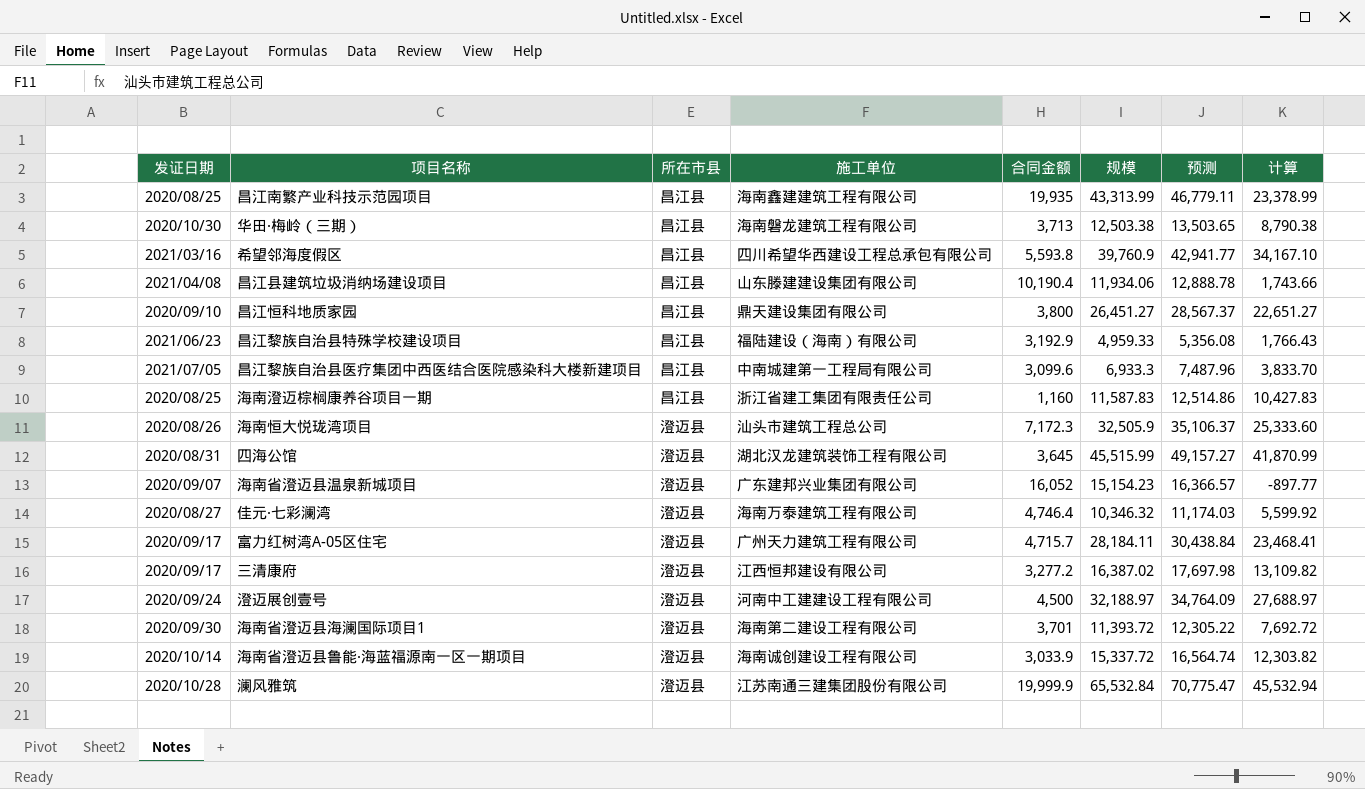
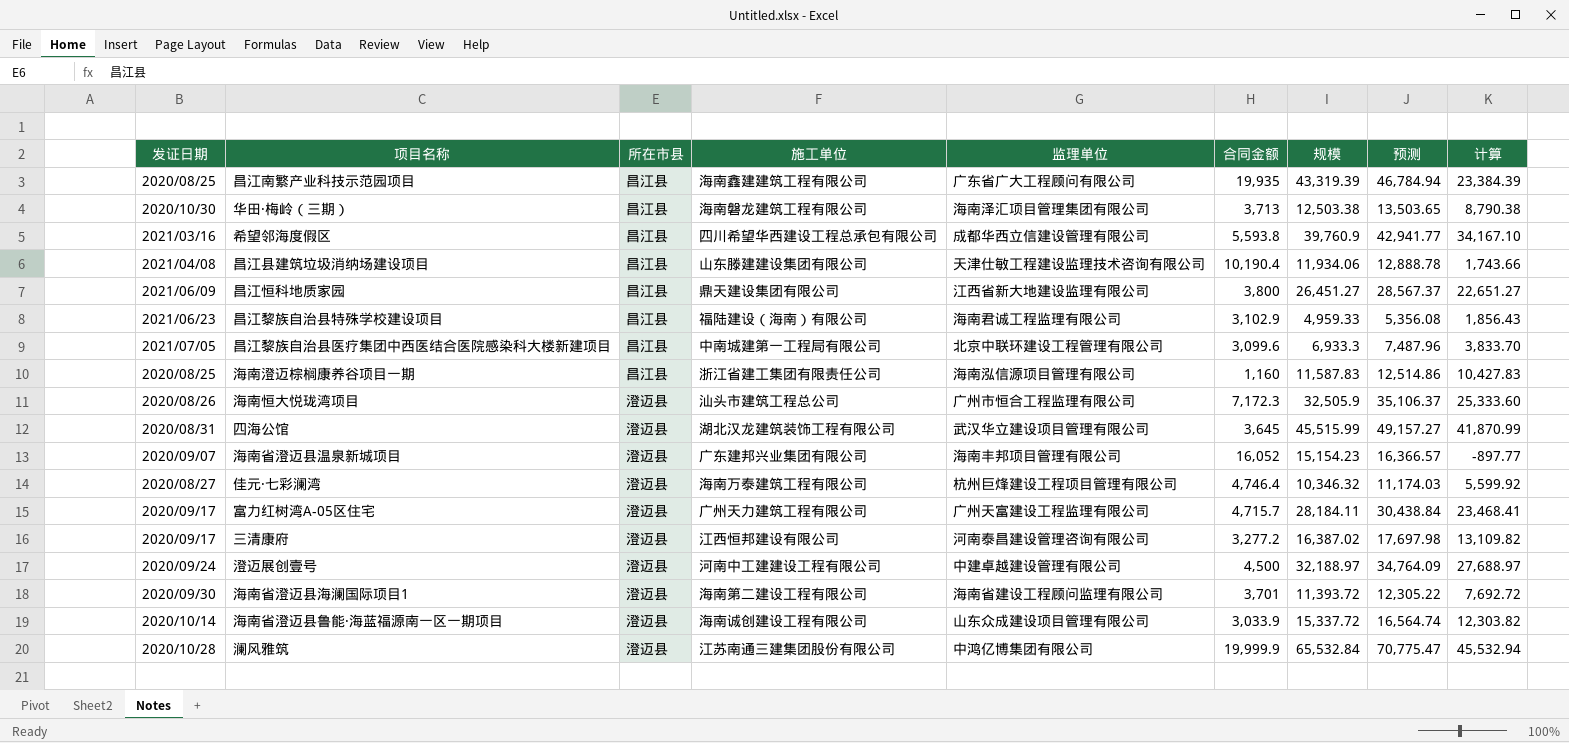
column 监理单位 | position: none -> 5
昌江南繁产业科技示范园项目 | 规模: 43,313.99 -> 43,319.39
昌江南繁产业科技示范园项目 | 预测: 46,779.11 -> 46,784.94
昌江南繁产业科技示范园项目 | 计算: 23,378.99 -> 23,384.39
昌江恒科地质家园 | 发证日期: 2020/09/10 -> 2021/06/09
昌江黎族自治县特殊学校建设项目 | 合同金额: 3,192.9 -> 3,102.9
昌江黎族自治县特殊学校建设项目 | 计算: 1,766.43 -> 1,856.43

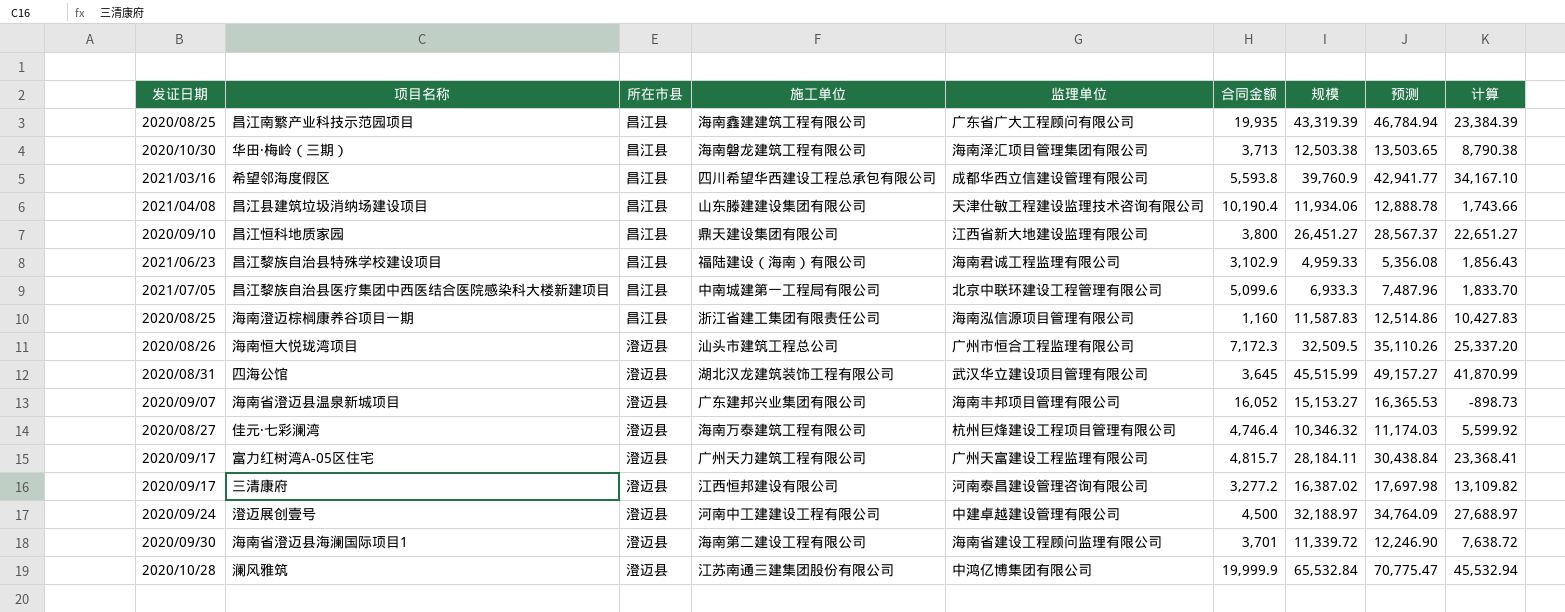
row 海南省澄迈县鲁能·海蓝福源南一区一期项目: 2020/10/14 | 澄迈县 | 海南诚创建设工程有限公司 | 山东众成建设项目管理有限公司 | 3,033.9 | 15,337.72 | 16,564.74 | 12,303.82 -> none
昌江恒科地质家园 | 发证日期: 2021/06/09 -> 2020/09/10
昌江黎族自治县医疗集团中西医结合医院感染科大楼新建项目 | 合同金额: 3,099.6 -> 5,099.6
昌江黎族自治县医疗集团中西医结合医院感染科大楼新建项目 | 计算: 3,833.70 -> 1,833.70
海南恒大悦珑湾项目 | 规模: 32,505.9 -> 32,509.5
海南恒大悦珑湾项目 | 预测: 35,106.37 -> 35,110.26
海南恒大悦珑湾项目 | 计算: 25,333.60 -> 25,337.20
海南省澄迈县温泉新城项目 | 规模: 15,154.23 -> 15,153.27
海南省澄迈县温泉新城项目 | 预测: 16,366.57 -> 16,365.53
海南省澄迈县温泉新城项目 | 计算: -897.77 -> -898.73
富力红树湾A-05区住宅 | 合同金额: 4,715.7 -> 4,815.7
富力红树湾A-05区住宅 | 计算: 23,468.41 -> 23,368.41
海南省澄迈县海澜国际项目1 | 规模: 11,393.72 -> 11,339.72
海南省澄迈县海澜国际项目1 | 预测: 12,305.22 -> 12,246.90
海南省澄迈县海澜国际项目1 | 计算: 7,692.72 -> 7,638.72

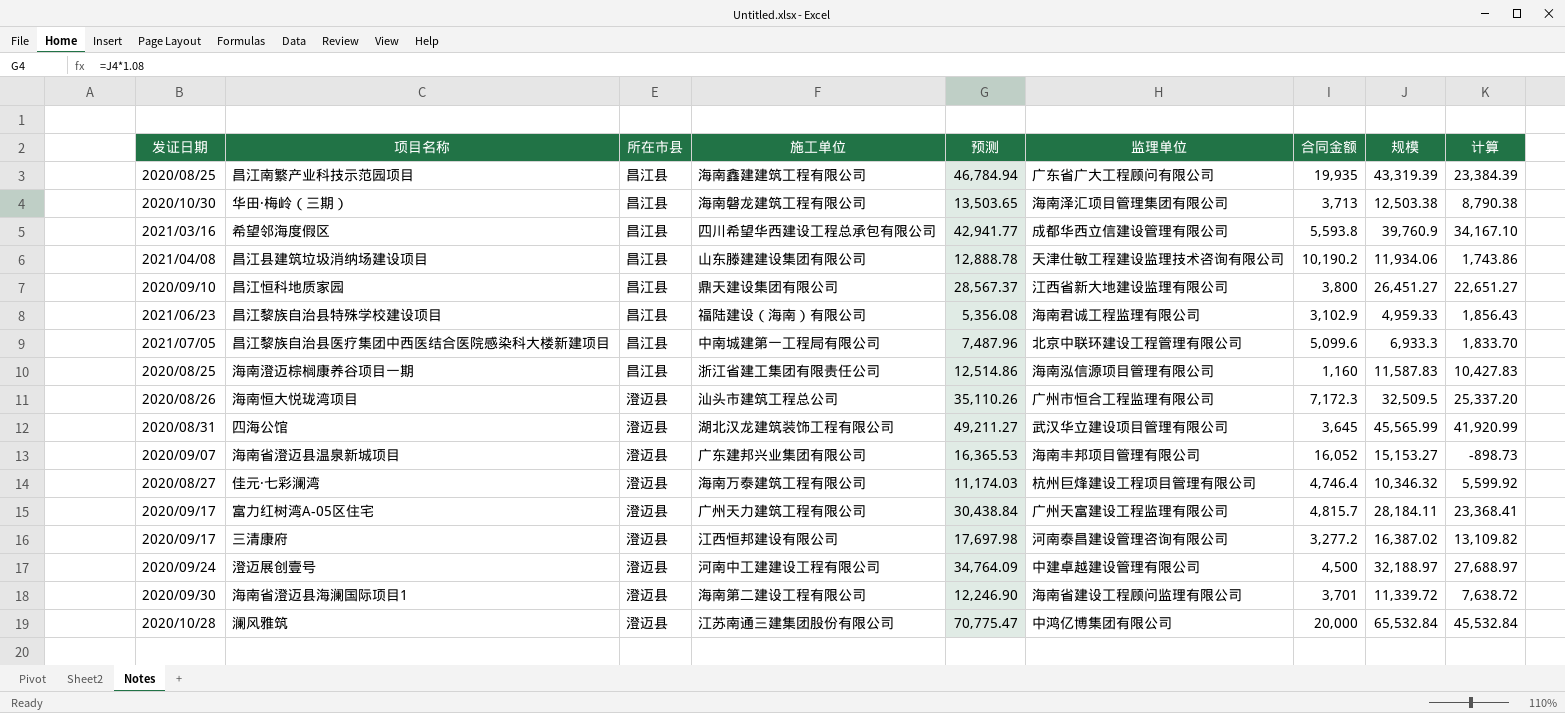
column 预测 | position: 8 -> 5
昌江县建筑垃圾消纳场建设项目 | 合同金额: 10,190.4 -> 10,190.2
昌江县建筑垃圾消纳场建设项目 | 计算: 1,743.66 -> 1,743.86
四海公馆 | 预测: 49,157.27 -> 49,211.27
四海公馆 | 规模: 45,515.99 -> 45,565.99
四海公馆 | 计算: 41,870.99 -> 41,920.99
澜风雅筑 | 合同金额: 19,999.9 -> 20,000
澜风雅筑 | 计算: 45,532.94 -> 45,532.84

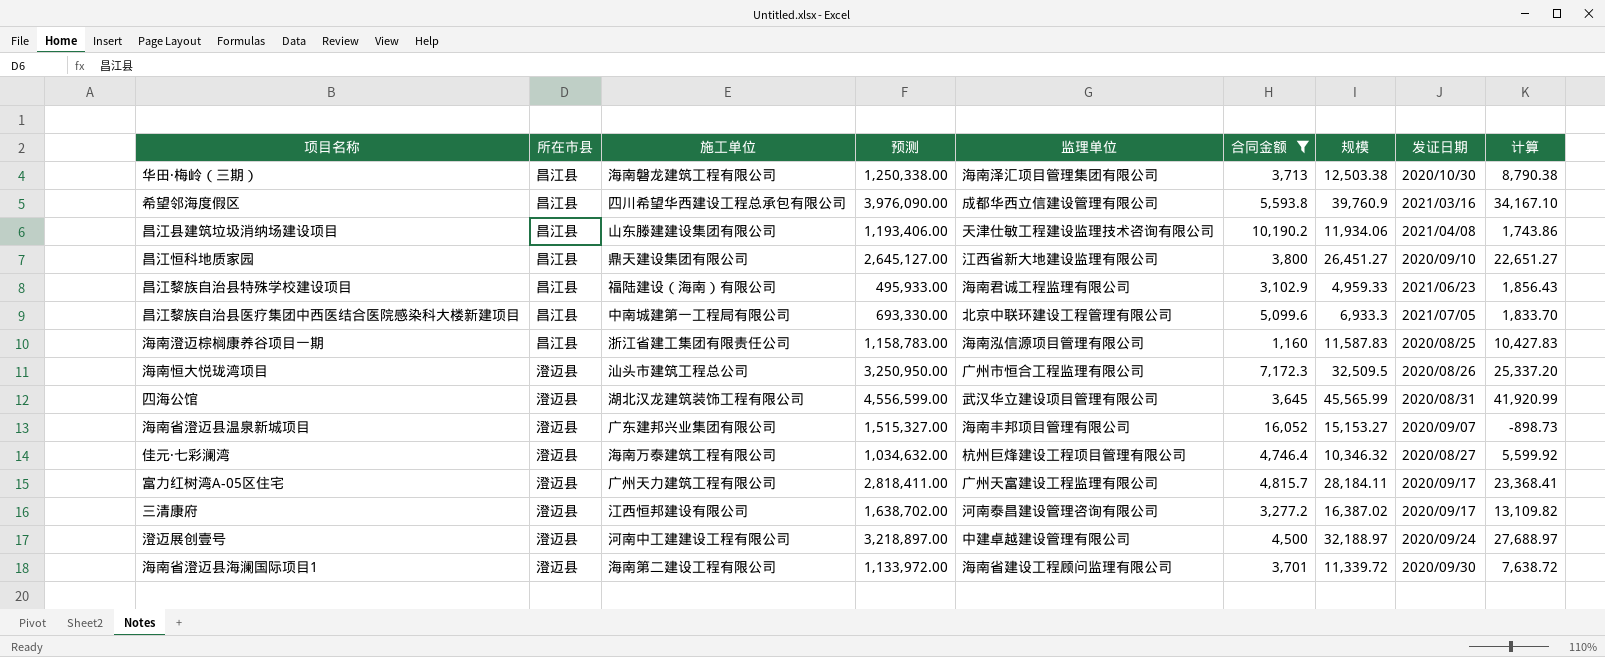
filter: none -> 合同金额 <= 16,052
column 预测 | formula: [规模] * 1.08 -> [规模] * 100
column 发证日期 | position: 1 -> 8

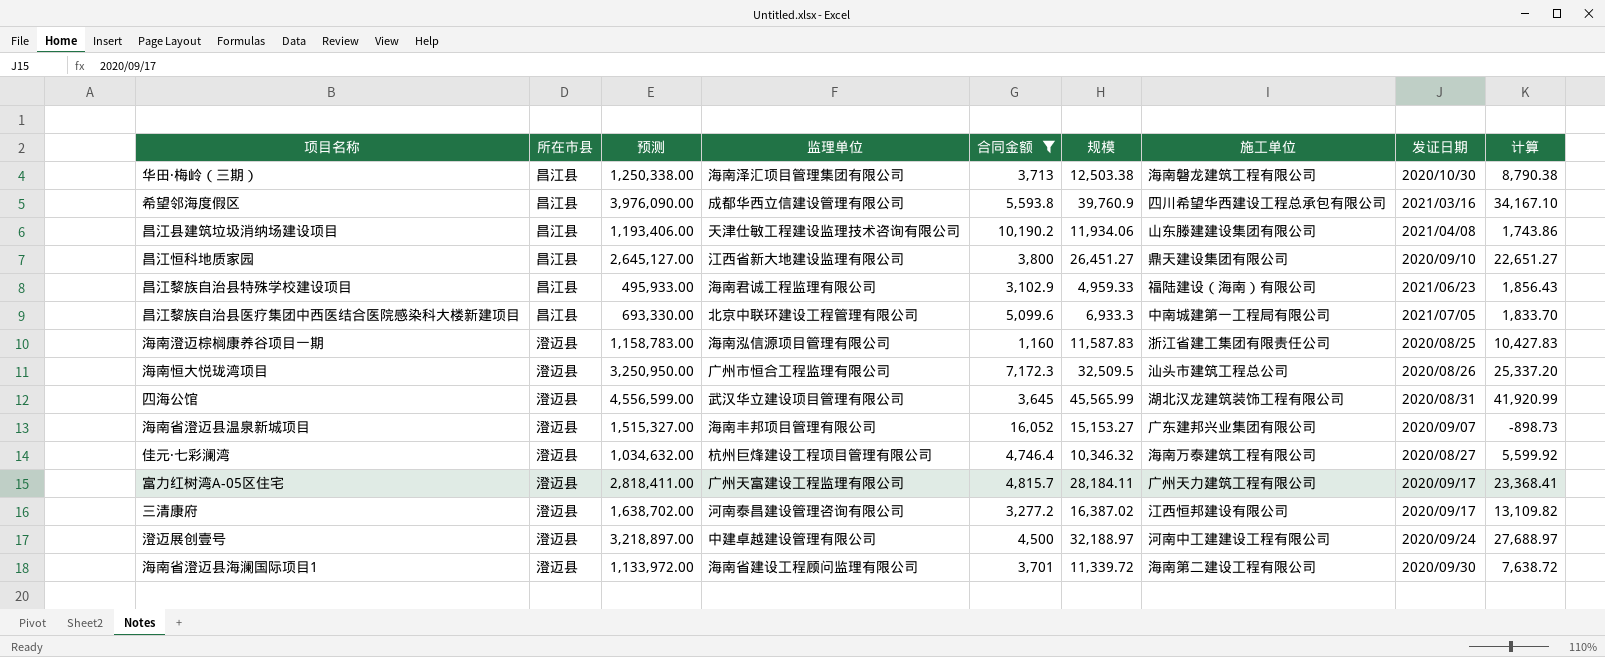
column 施工单位 | position: 3 -> 7
海南澄迈棕榈康养谷项目一期 | 所在市县: 昌江县 -> 澄迈县

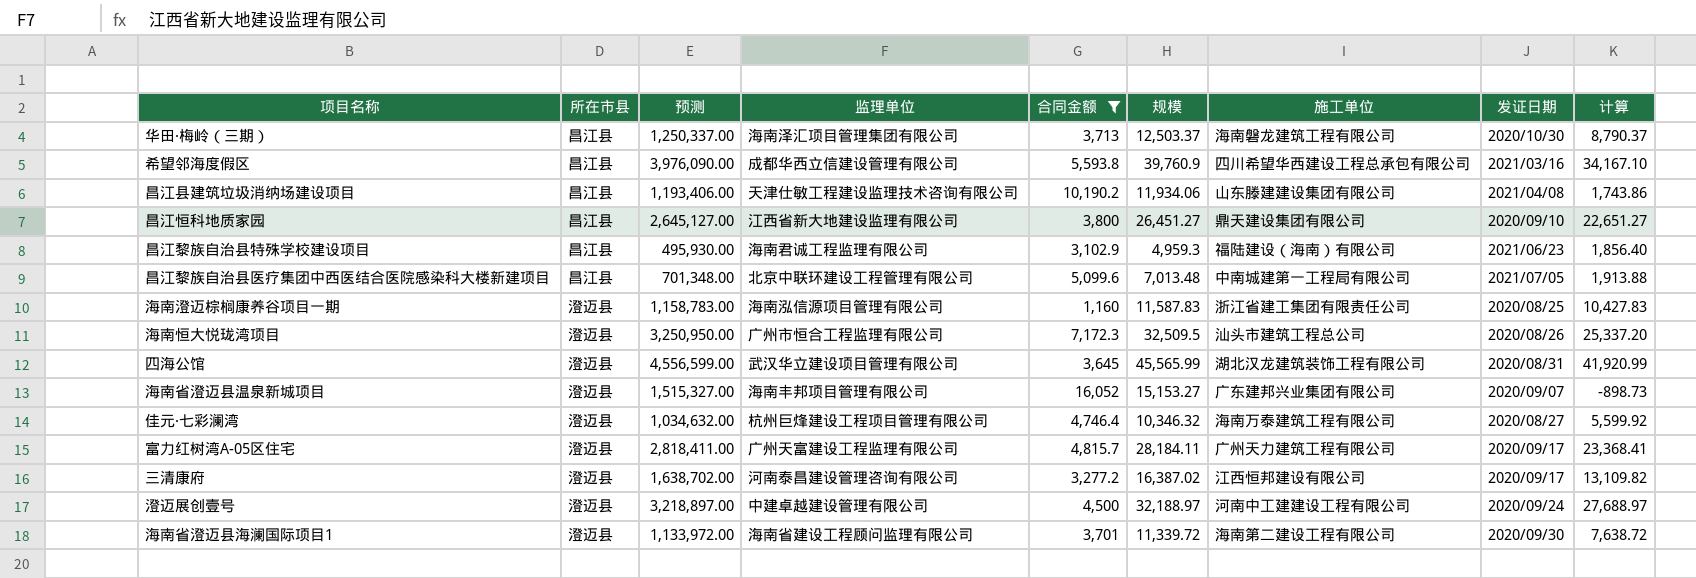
华田·梅岭（三期） | 预测: 1,250,338.00 -> 1,250,337.00
华田·梅岭（三期） | 规模: 12,503.38 -> 12,503.37
华田·梅岭（三期） | 计算: 8,790.38 -> 8,790.37
昌江黎族自治县特殊学校建设项目 | 预测: 495,933.00 -> 495,930.00
昌江黎族自治县特殊学校建设项目 | 规模: 4,959.33 -> 4,959.3
昌江黎族自治县特殊学校建设项目 | 计算: 1,856.43 -> 1,856.40
昌江黎族自治县医疗集团中西医结合医院感染科大楼新建项目 | 预测: 693,330.00 -> 701,348.00
昌江黎族自治县医疗集团中西医结合医院感染科大楼新建项目 | 规模: 6,933.3 -> 7,013.48
昌江黎族自治县医疗集团中西医结合医院感染科大楼新建项目 | 计算: 1,833.70 -> 1,913.88

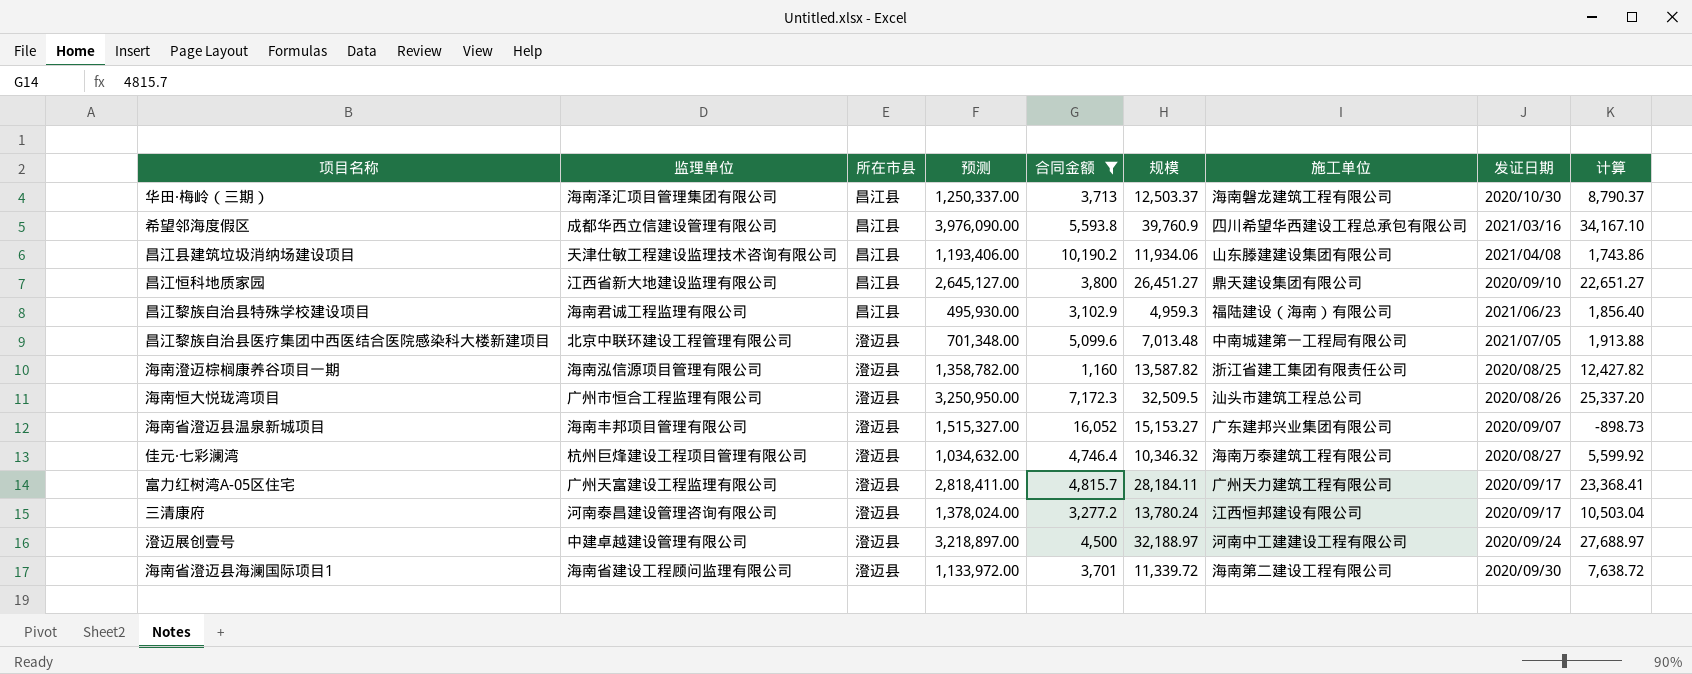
column 监理单位 | position: 4 -> 2
row 四海公馆: 澄迈县 | 4,556,599.00 | 武汉华立建设项目管理有限公司 | 3,645 | 45,565.99 | 湖北汉龙建筑装饰工程有限公司 | 2020/08/31 | 41,920.99 -> none
昌江黎族自治县医疗集团中西医结合医院感染科大楼新建项目 | 所在市县: 昌江县 -> 澄迈县
海南澄迈棕榈康养谷项目一期 | 预测: 1,158,783.00 -> 1,358,782.00
海南澄迈棕榈康养谷项目一期 | 规模: 11,587.83 -> 13,587.82
海南澄迈棕榈康养谷项目一期 | 计算: 10,427.83 -> 12,427.82
三清康府 | 预测: 1,638,702.00 -> 1,378,024.00
三清康府 | 规模: 16,387.02 -> 13,780.24
三清康府 | 计算: 13,109.82 -> 10,503.04

